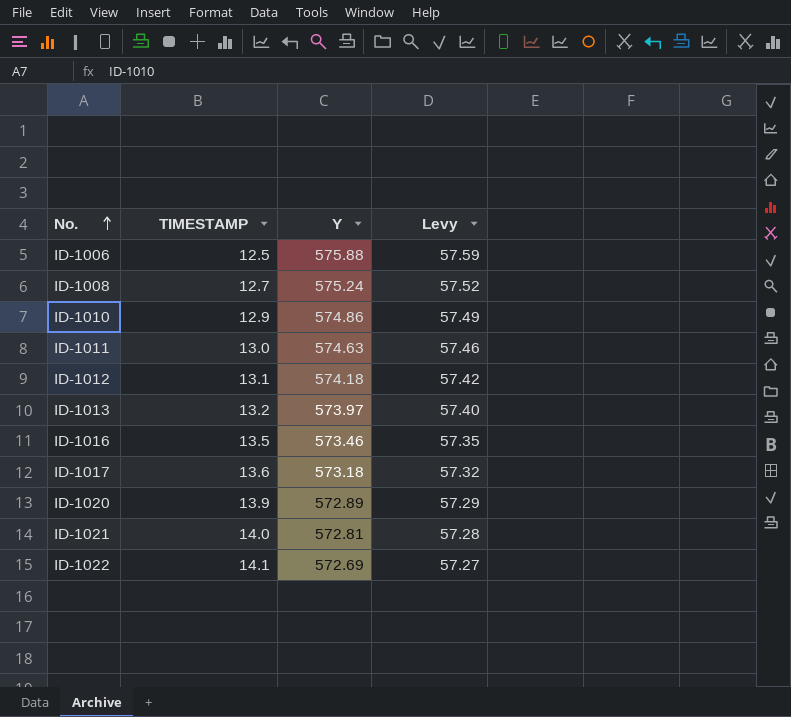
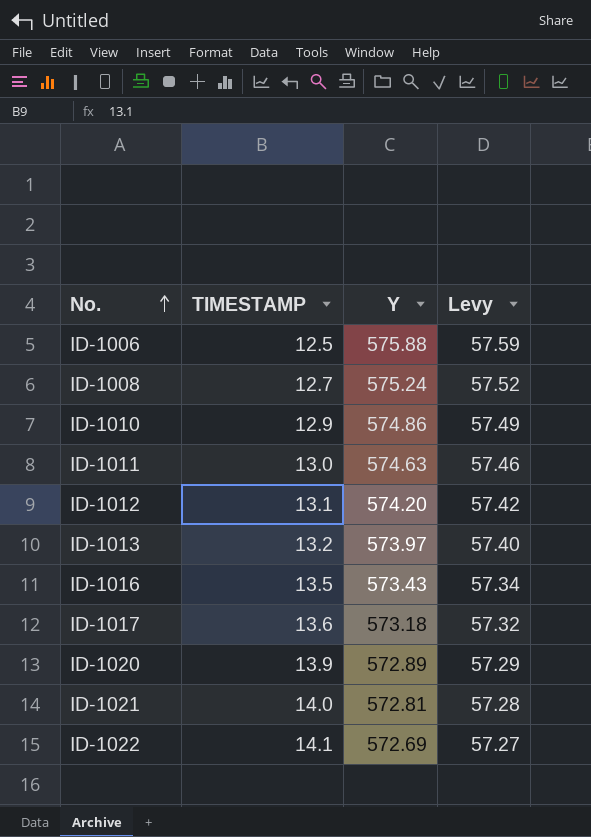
ID-1012 | Y: 574.18 -> 574.20
ID-1016 | Y: 573.46 -> 573.43
ID-1016 | Levy: 57.35 -> 57.34

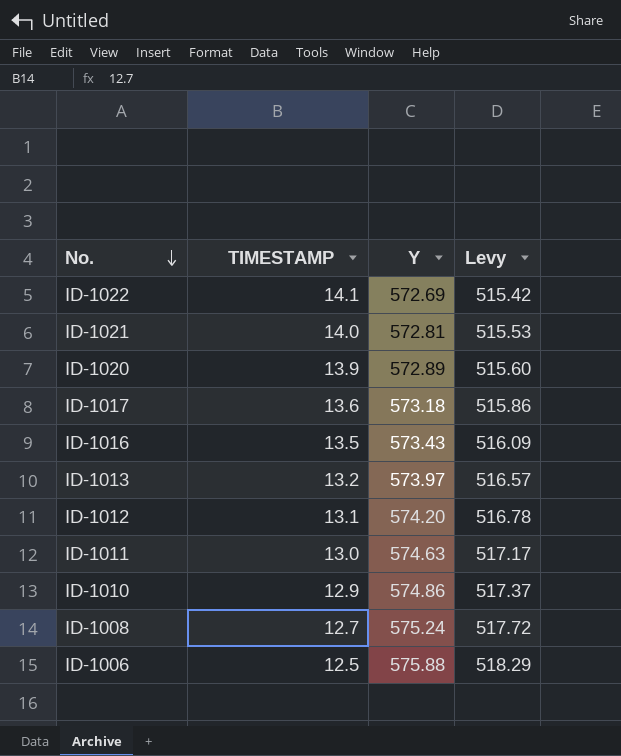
row order: No. ascending -> No. descending
column Levy | formula: [Y] * 0.1 -> [Y] * 0.9

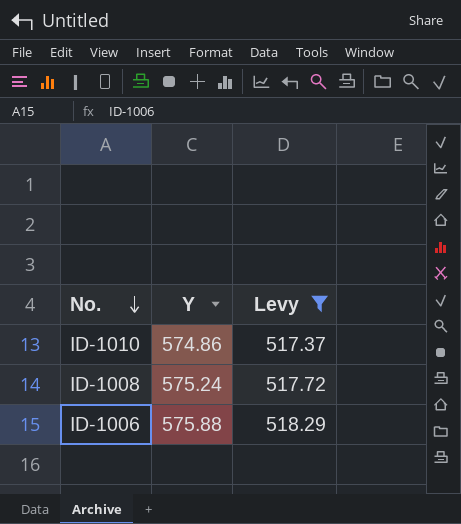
filter: none -> Levy >= 517.37
column TIMESTAMP | position: 2 -> none

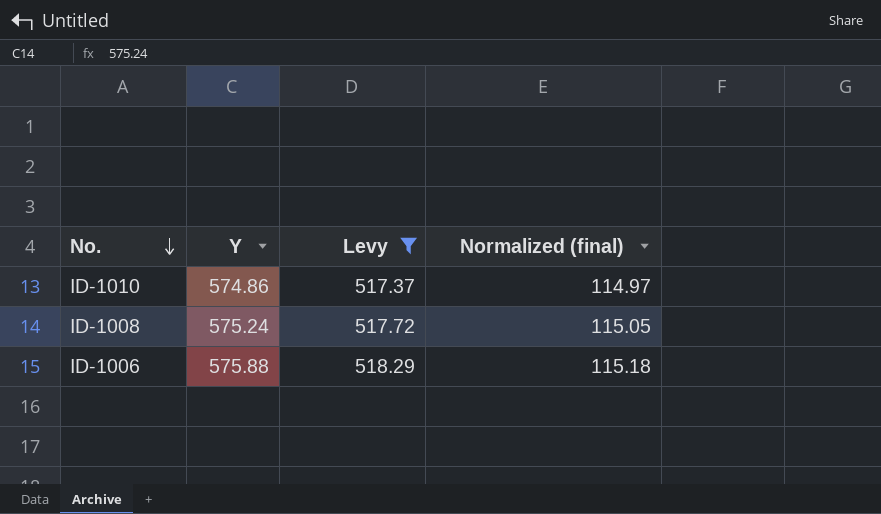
column Normalized (final) | formula: none -> [Y] * 0.2

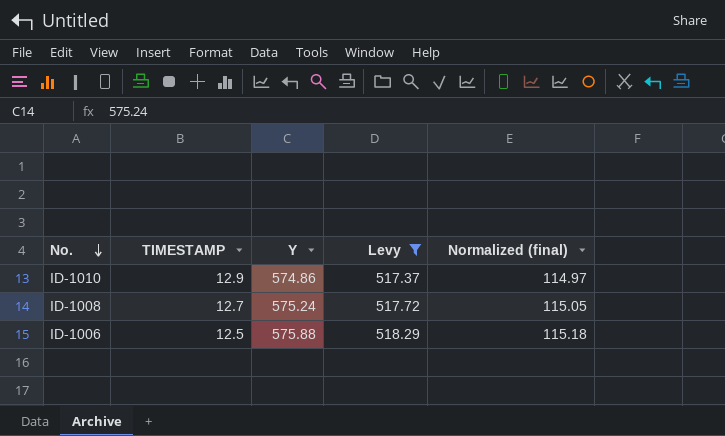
column TIMESTAMP | position: none -> 2

